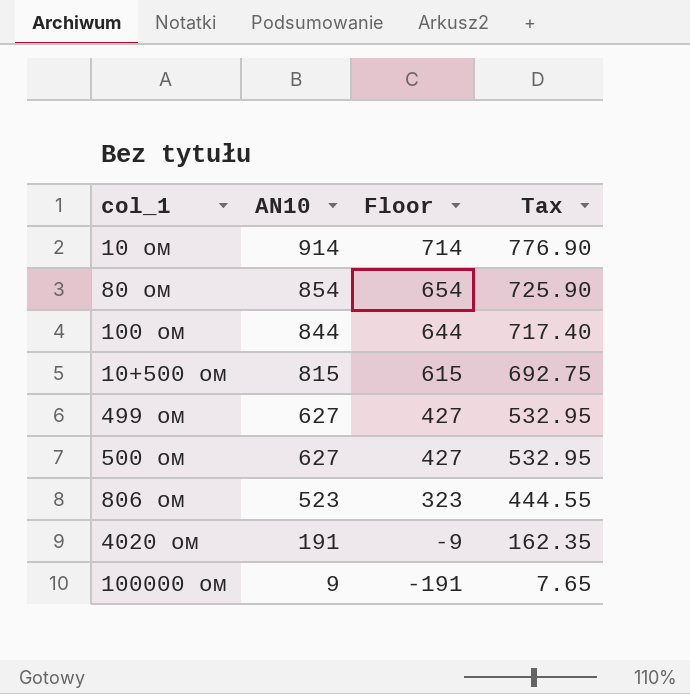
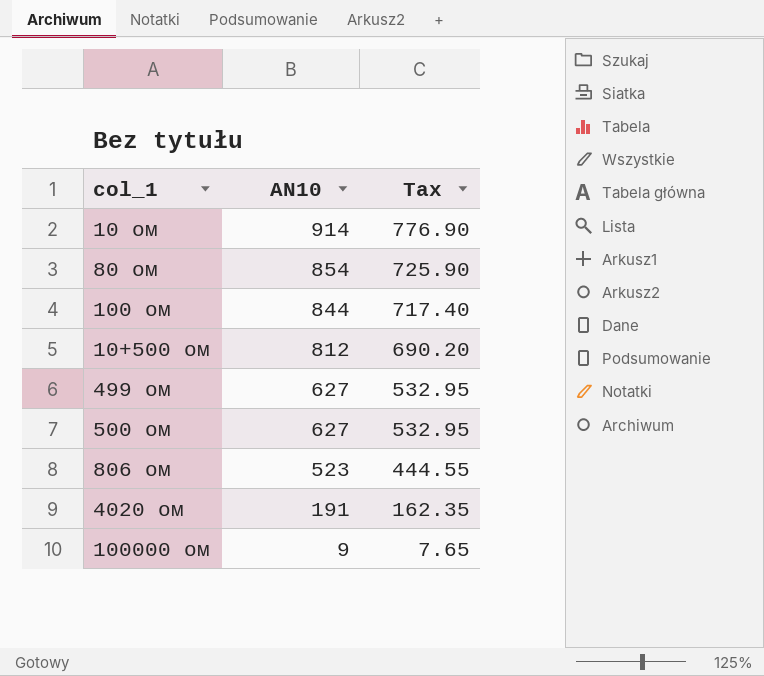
column Floor | formula: [AN10] - 200 -> none
10+500 ом | AN10: 815 -> 812
10+500 ом | Tax: 692.75 -> 690.20

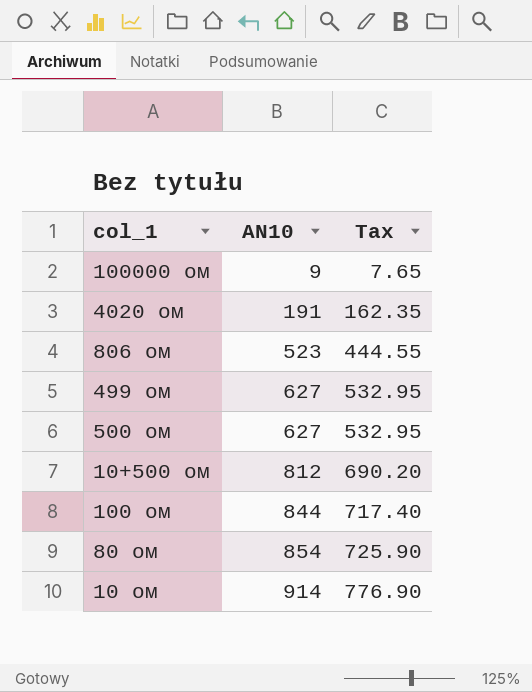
row order: AN10 descending -> AN10 ascending

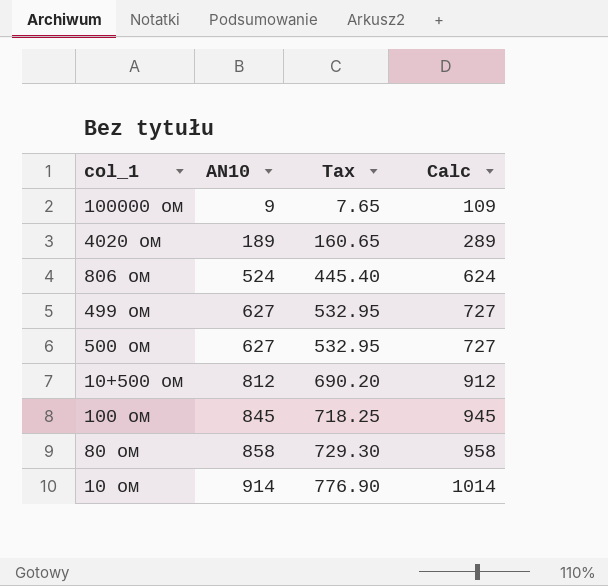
column Calc | formula: none -> [AN10] + 100
4020 ом | AN10: 191 -> 189
4020 ом | Tax: 162.35 -> 160.65
806 ом | AN10: 523 -> 524
806 ом | Tax: 444.55 -> 445.40
100 ом | AN10: 844 -> 845
100 ом | Tax: 717.40 -> 718.25
80 ом | AN10: 854 -> 858
80 ом | Tax: 725.90 -> 729.30

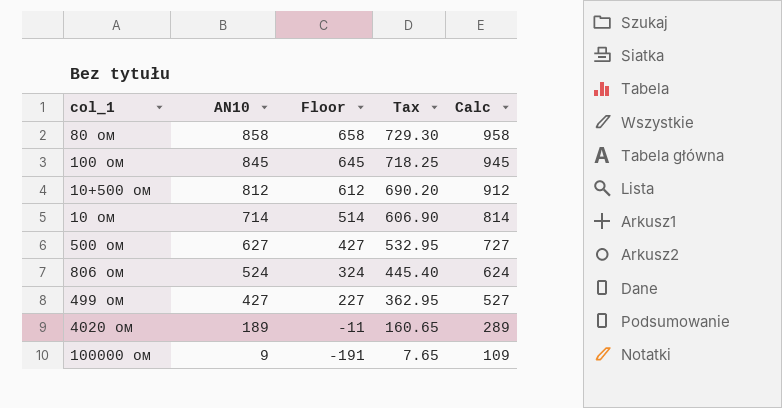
row order: AN10 ascending -> AN10 descending
column Floor | formula: none -> [AN10] - 200
10 ом | AN10: 914 -> 714
10 ом | Tax: 776.90 -> 606.90
10 ом | Calc: 1014 -> 814
499 ом | AN10: 627 -> 427
499 ом | Tax: 532.95 -> 362.95
499 ом | Calc: 727 -> 527

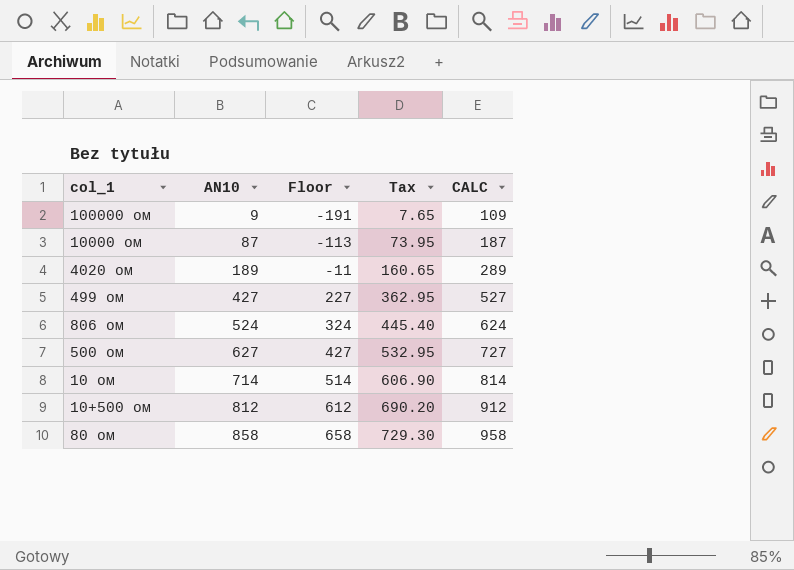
row order: AN10 descending -> AN10 ascending
column name: Calc -> CALC
row 100 ом: 845 | 645 | 718.25 | 945 -> none
row 10000 ом: none -> 87 | -113 | 73.95 | 187

